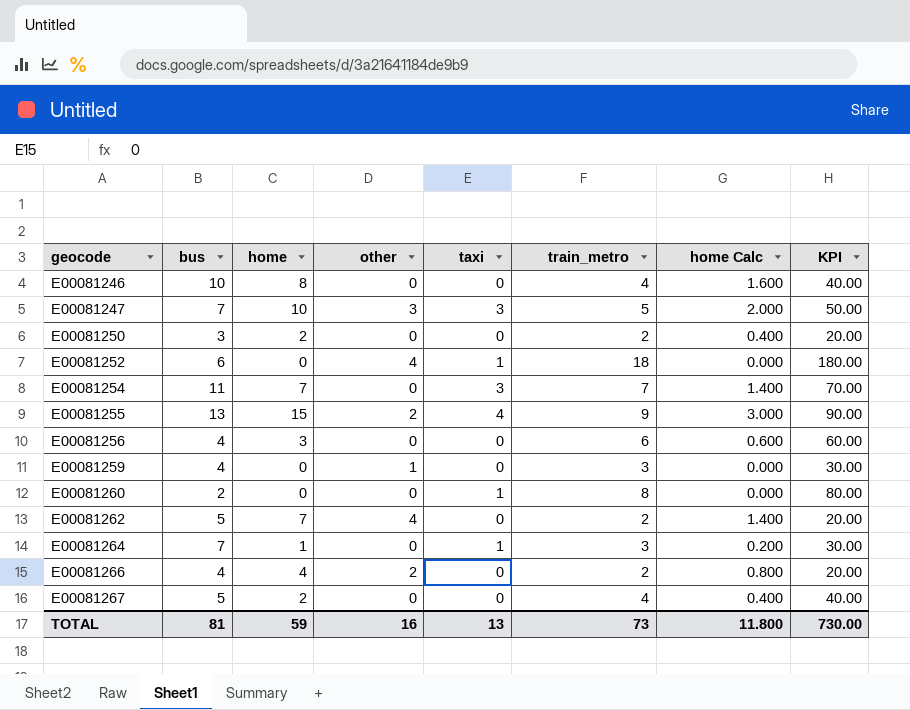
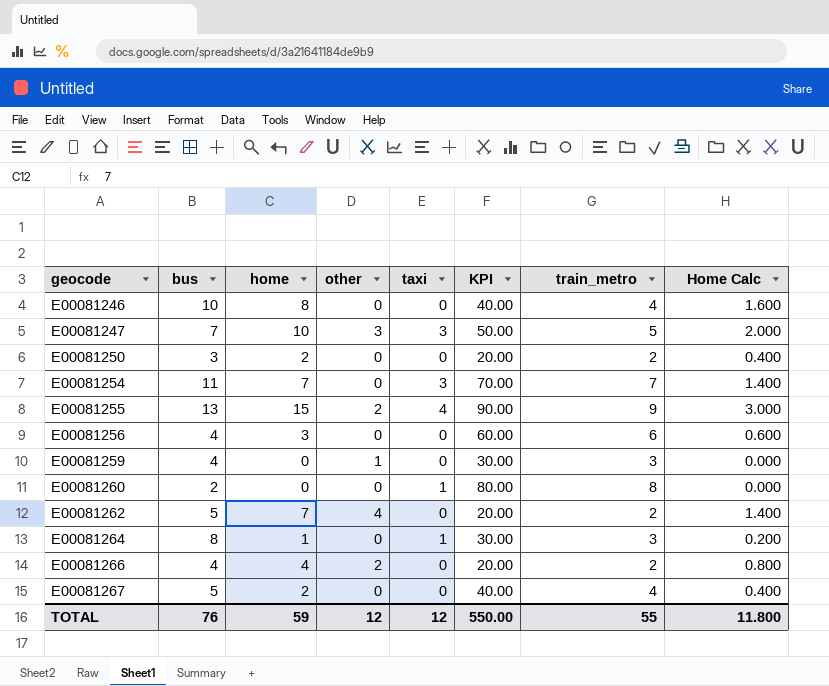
column KPI | position: 8 -> 6
column name: home Calc -> Home Calc
row E00081252: 6 | 0 | 4 | 1 | 18 | 0.000 | 180.00 -> none
E00081264 | bus: 7 -> 8
TOTAL | bus: 81 -> 76
TOTAL | other: 16 -> 12
TOTAL | taxi: 13 -> 12
TOTAL | KPI: 730.00 -> 550.00
TOTAL | train_metro: 73 -> 55

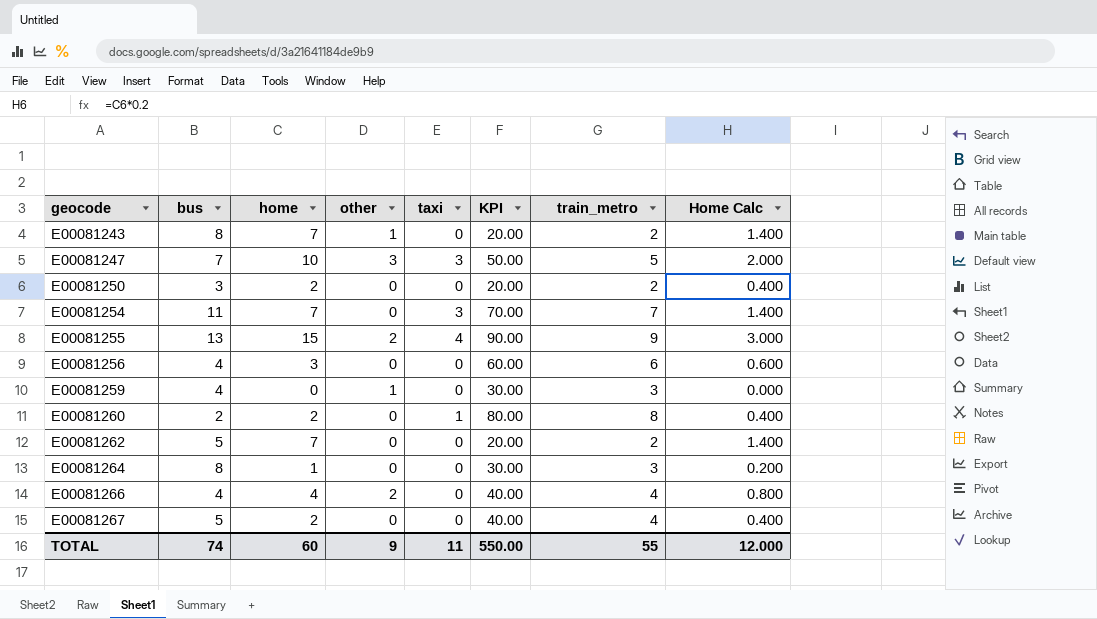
row E00081246: 10 | 8 | 0 | 0 | 40.00 | 4 | 1.600 -> none
row E00081243: none -> 8 | 7 | 1 | 0 | 20.00 | 2 | 1.400
E00081260 | home: 0 -> 2
E00081260 | Home Calc: 0.000 -> 0.400
E00081262 | other: 4 -> 0
E00081264 | taxi: 1 -> 0
E00081266 | KPI: 20.00 -> 40.00
E00081266 | train_metro: 2 -> 4
TOTAL | bus: 76 -> 74
TOTAL | home: 59 -> 60
TOTAL | other: 12 -> 9
TOTAL | taxi: 12 -> 11
TOTAL | Home Calc: 11.800 -> 12.000

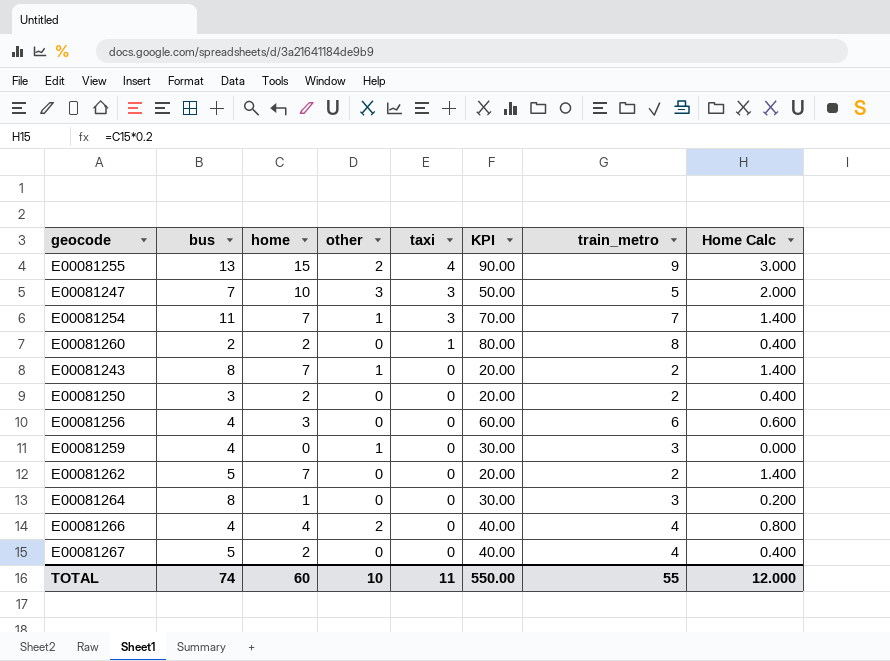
row order: geocode ascending -> taxi descending
E00081254 | other: 0 -> 1
TOTAL | other: 9 -> 10

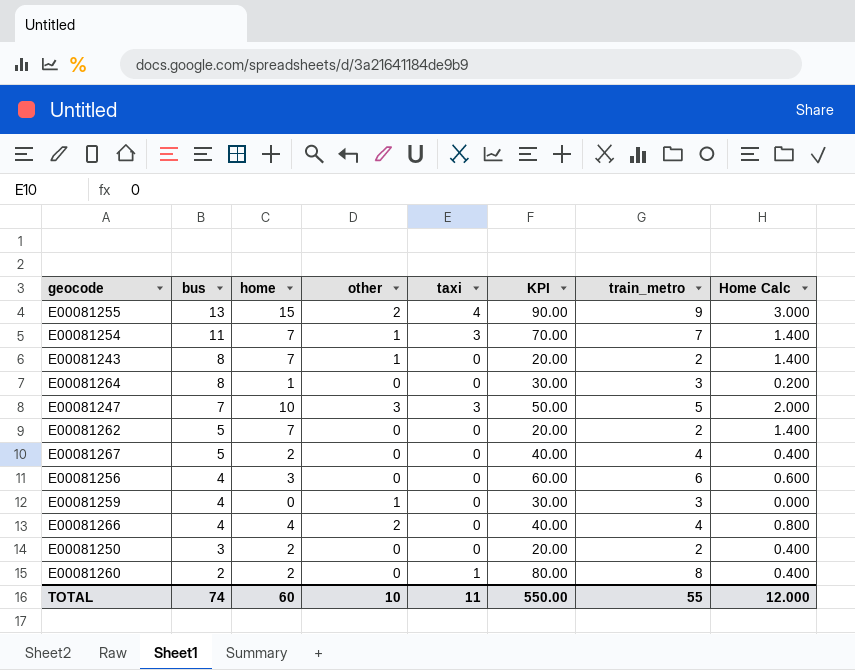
row order: taxi descending -> bus descending

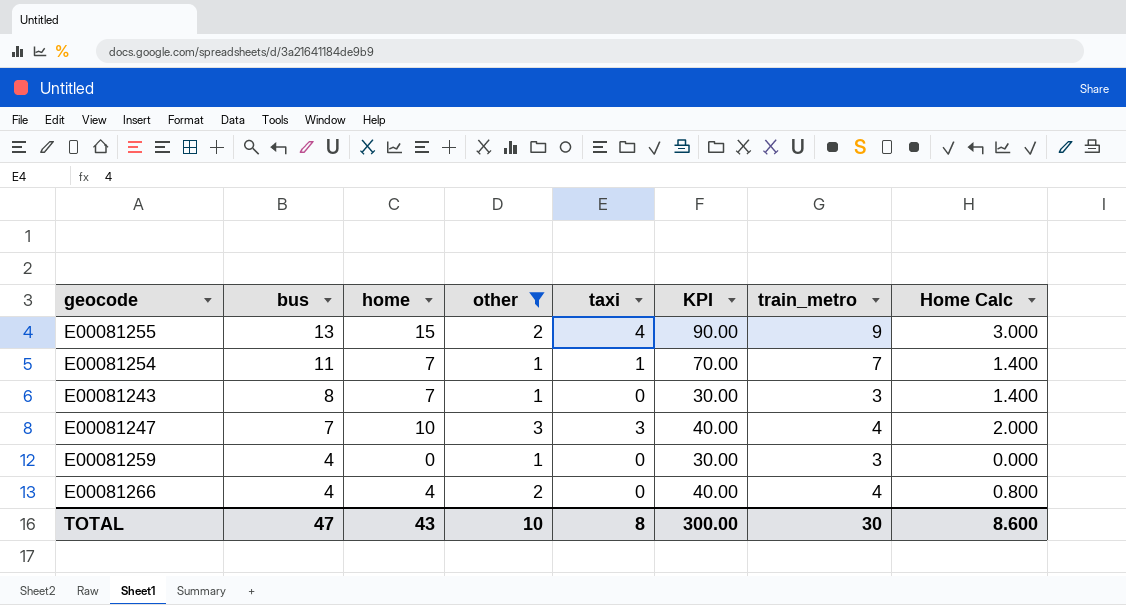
filter: none -> other != 0
E00081254 | taxi: 3 -> 1
E00081243 | KPI: 20.00 -> 30.00
E00081243 | train_metro: 2 -> 3
E00081247 | KPI: 50.00 -> 40.00
E00081247 | train_metro: 5 -> 4
TOTAL | bus: 74 -> 47
TOTAL | home: 60 -> 43
TOTAL | taxi: 11 -> 8
TOTAL | KPI: 550.00 -> 300.00
TOTAL | train_metro: 55 -> 30
TOTAL | Home Calc: 12.000 -> 8.600

